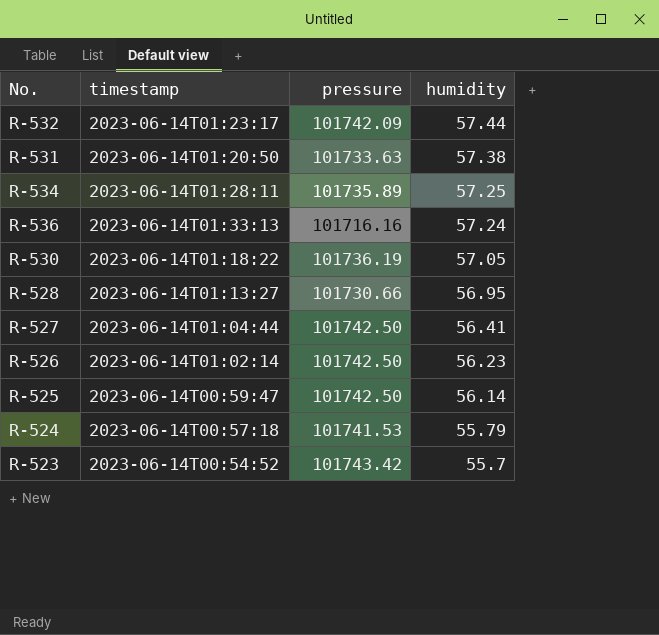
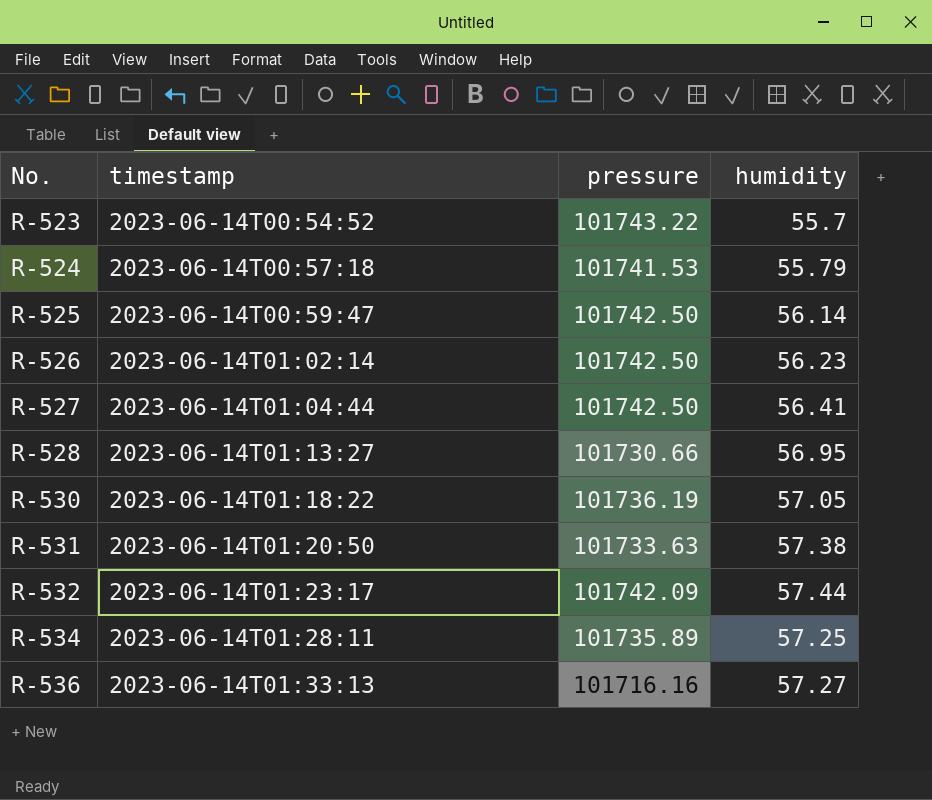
row order: humidity descending -> No. ascending
R-523 | pressure: 101743.42 -> 101743.22
R-536 | humidity: 57.24 -> 57.27

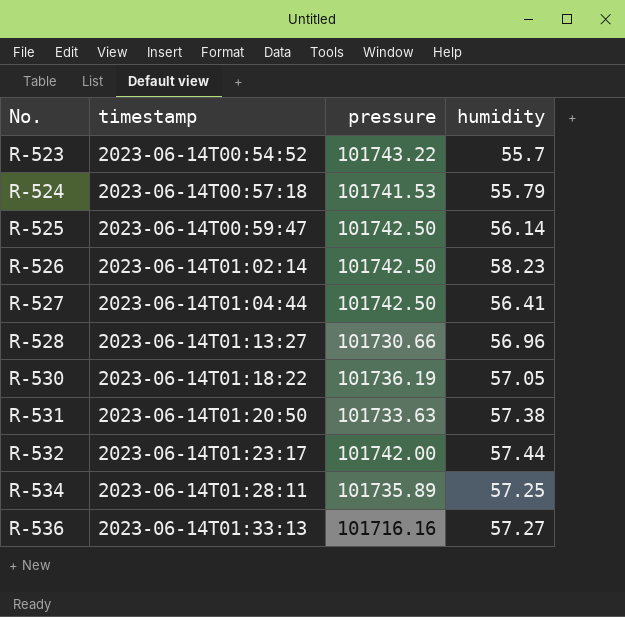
R-526 | humidity: 56.23 -> 58.23
R-528 | humidity: 56.95 -> 56.96
R-532 | pressure: 101742.09 -> 101742.00

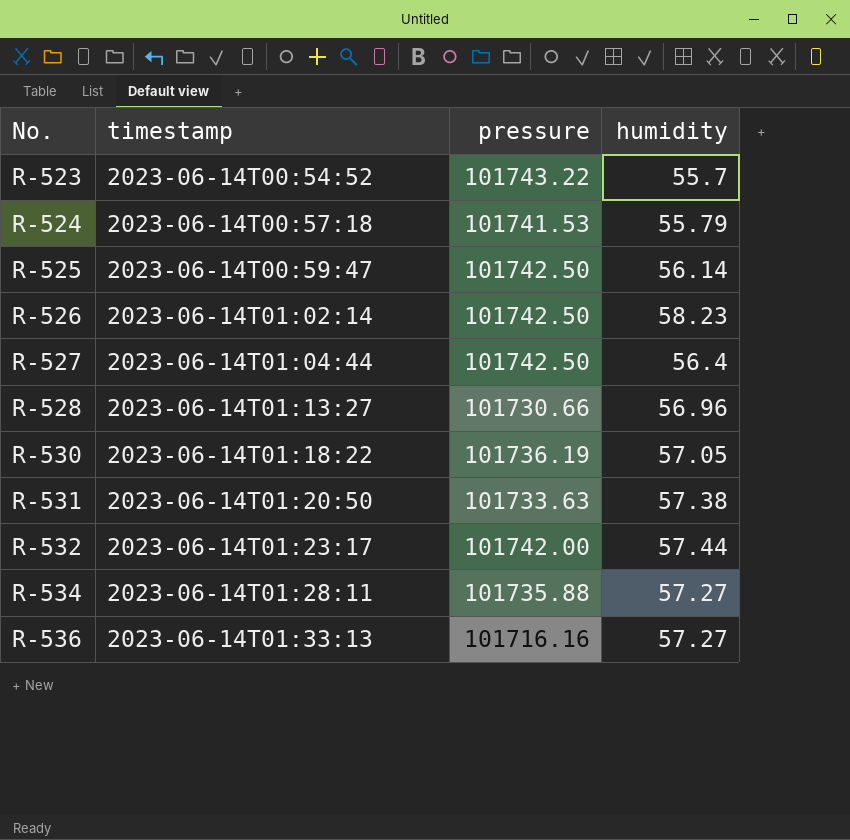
R-527 | humidity: 56.41 -> 56.4
R-534 | pressure: 101735.89 -> 101735.88
R-534 | humidity: 57.25 -> 57.27

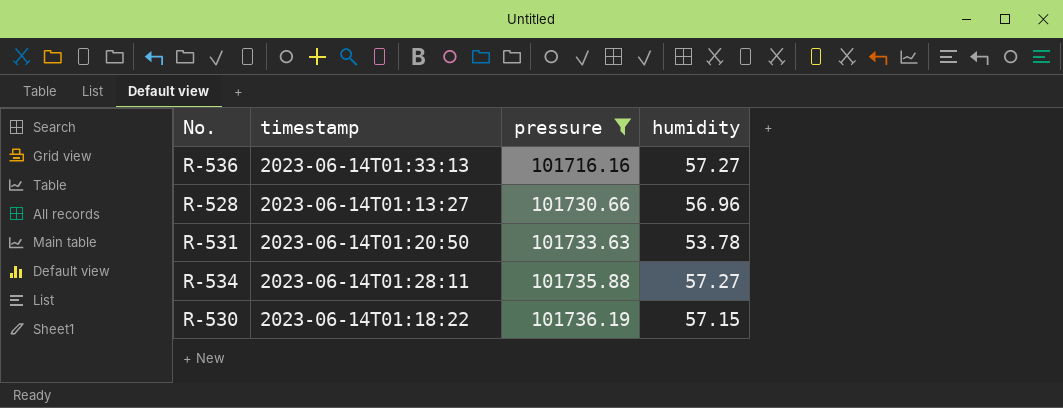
filter: none -> pressure <= 101736.19
row order: No. ascending -> pressure ascending
R-531 | humidity: 57.38 -> 53.78
R-530 | humidity: 57.05 -> 57.15

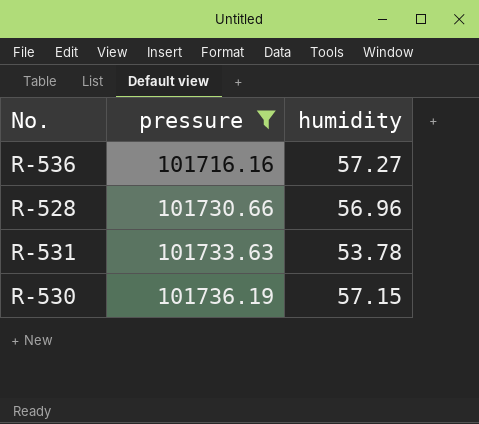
column timestamp | position: 2 -> none
row R-534: 2023-06-14T01:28:11 | 101735.88 | 57.27 -> none

